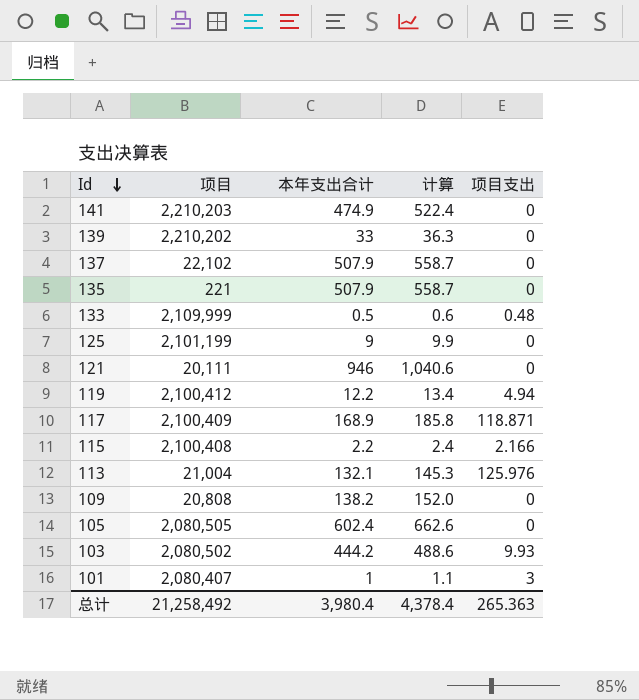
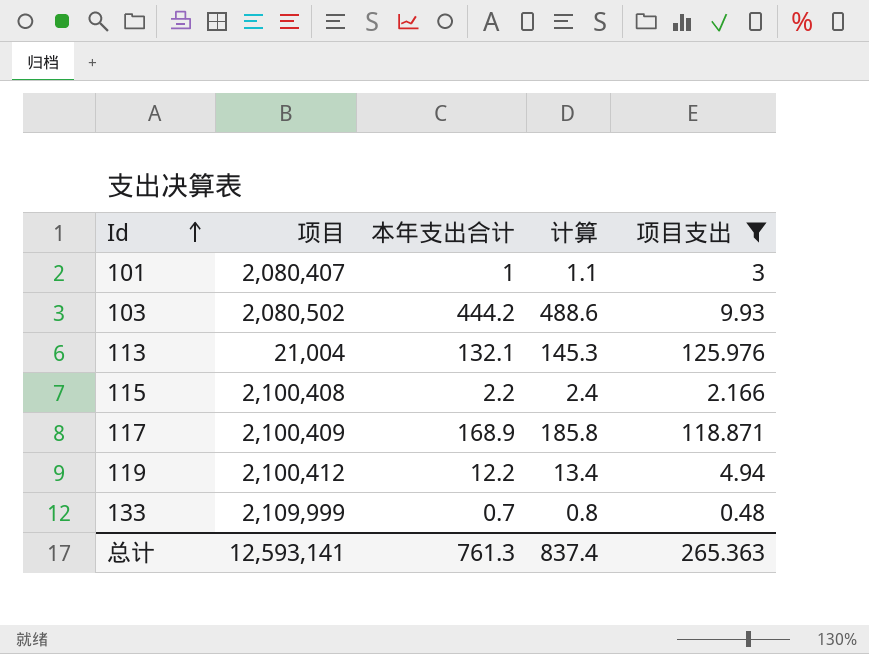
filter: none -> 项目支出 != 0
row order: Id descending -> Id ascending
133 | 本年支出合计: 0.5 -> 0.7
133 | 计算: 0.6 -> 0.8
总计 | 项目: 21,258,492 -> 12,593,141
总计 | 本年支出合计: 3,980.4 -> 761.3
总计 | 计算: 4,378.4 -> 837.4

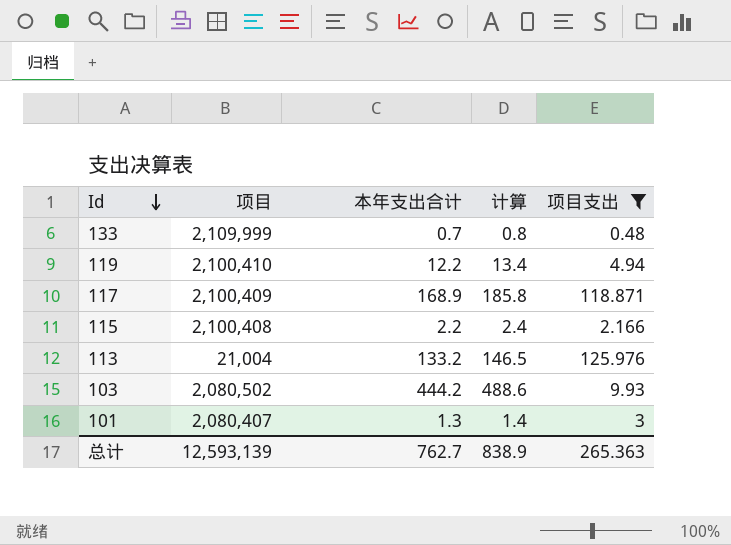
row order: Id ascending -> Id descending
119 | 项目: 2,100,412 -> 2,100,410
113 | 本年支出合计: 132.1 -> 133.2
113 | 计算: 145.3 -> 146.5
101 | 本年支出合计: 1 -> 1.3
101 | 计算: 1.1 -> 1.4
总计 | 项目: 12,593,141 -> 12,593,139
总计 | 本年支出合计: 761.3 -> 762.7
总计 | 计算: 837.4 -> 838.9

